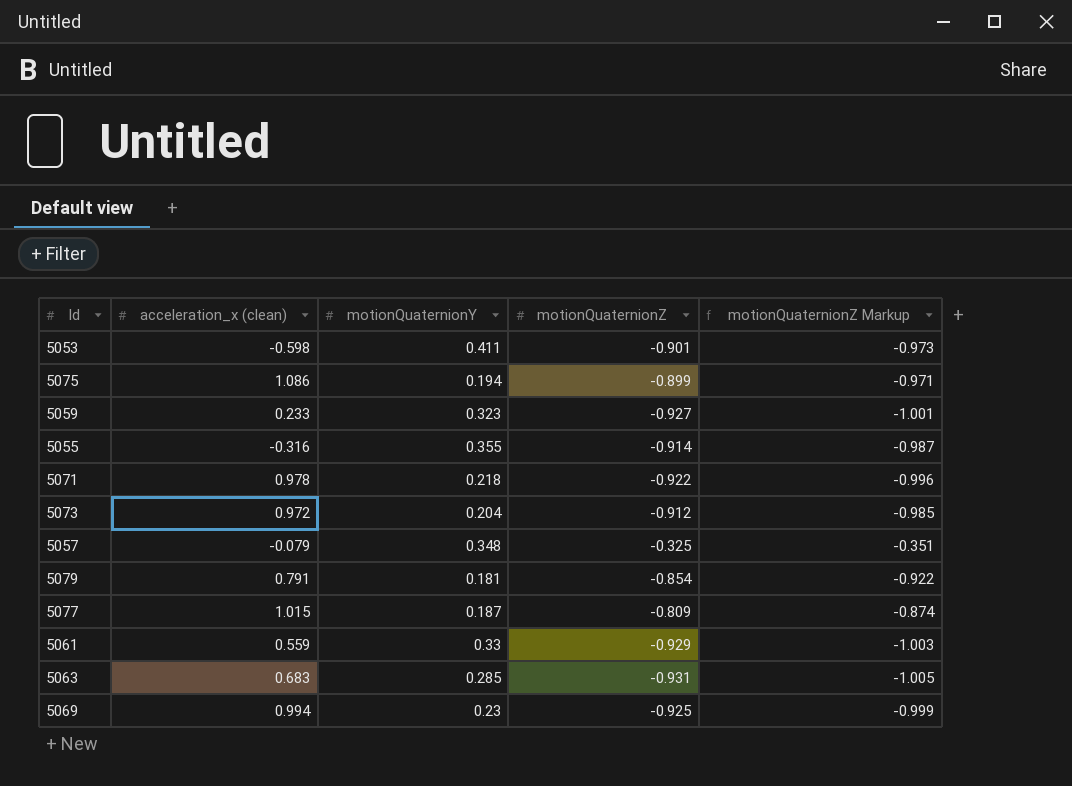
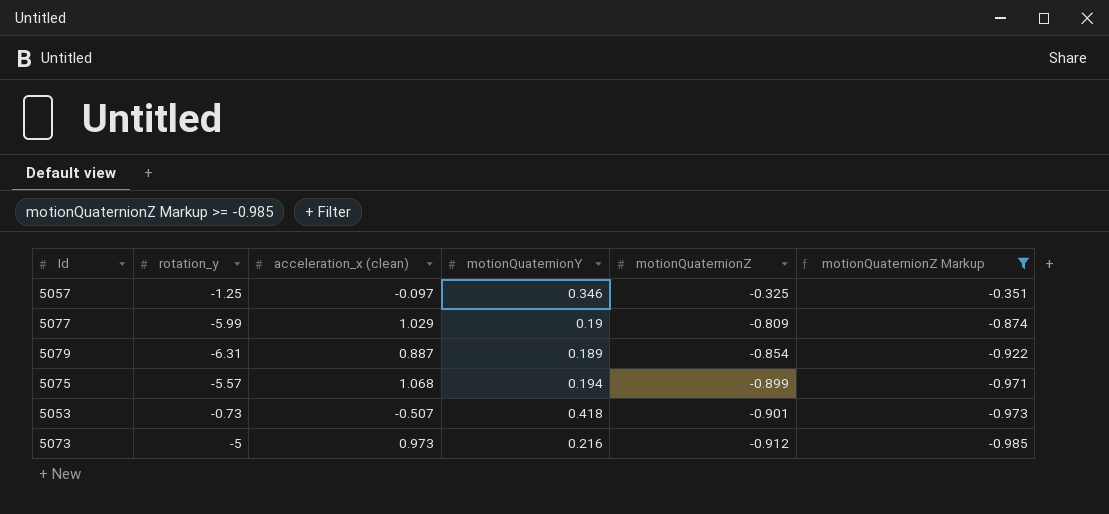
filter: none -> motionQuaternionZ Markup >= -0.985
row order: none -> motionQuaternionZ descending
column rotation_y | position: none -> 2
5057 | acceleration_x (clean): -0.079 -> -0.097
5057 | motionQuaternionY: 0.348 -> 0.346
5077 | acceleration_x (clean): 1.015 -> 1.029
5077 | motionQuaternionY: 0.187 -> 0.19
5079 | acceleration_x (clean): 0.791 -> 0.887
5079 | motionQuaternionY: 0.181 -> 0.189
5075 | acceleration_x (clean): 1.086 -> 1.068
5053 | acceleration_x (clean): -0.598 -> -0.507
5053 | motionQuaternionY: 0.411 -> 0.418
5073 | acceleration_x (clean): 0.972 -> 0.973
5073 | motionQuaternionY: 0.204 -> 0.216

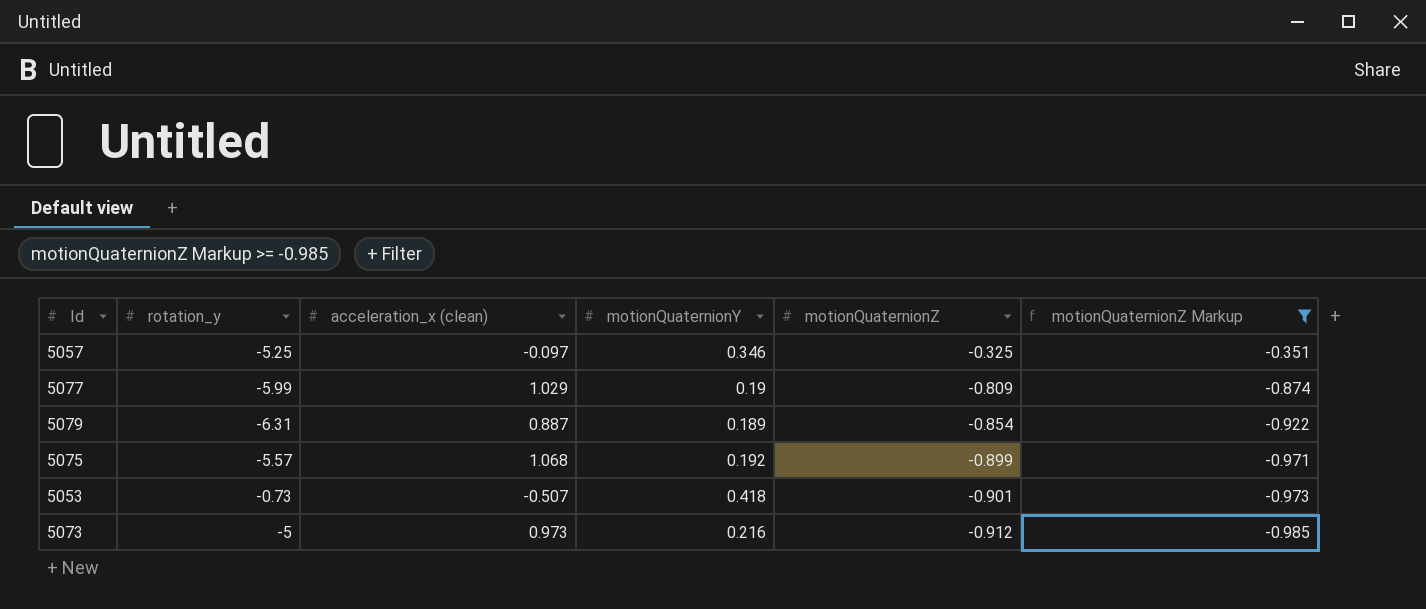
5057 | rotation_y: -1.25 -> -5.25
5075 | motionQuaternionY: 0.194 -> 0.192

